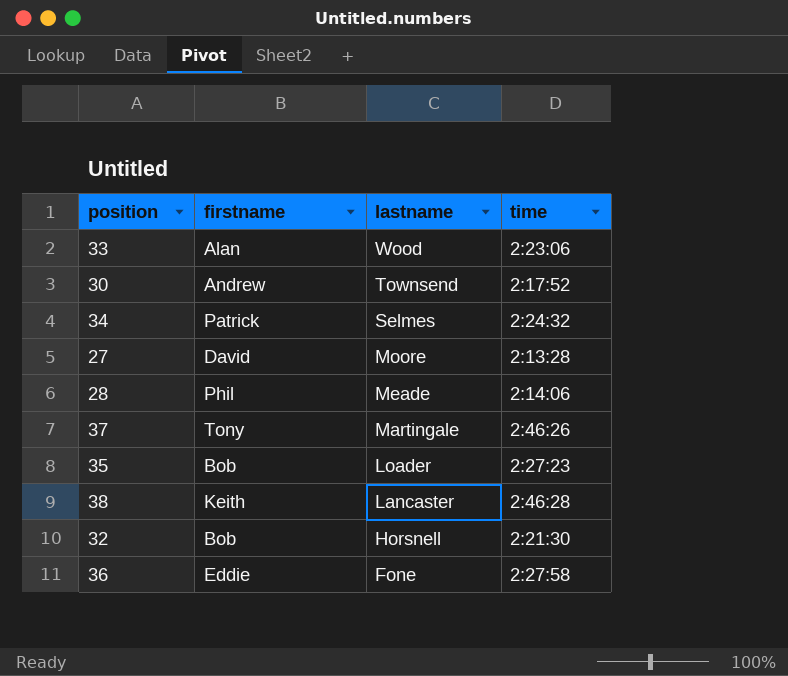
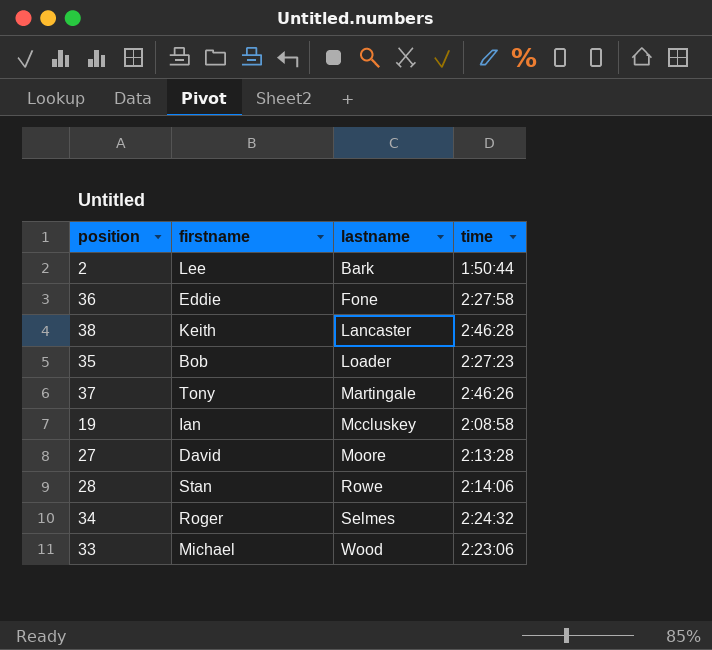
row order: lastname descending -> lastname ascending
row 30: Andrew | Townsend | 2:17:52 -> none
row 32: Bob | Horsnell | 2:21:30 -> none
row 2: none -> Lee | Bark | 1:50:44
row 19: none -> Ian | Mccluskey | 2:08:58
28 | firstname: Phil -> Stan
28 | lastname: Meade -> Rowe
34 | firstname: Patrick -> Roger
33 | firstname: Alan -> Michael

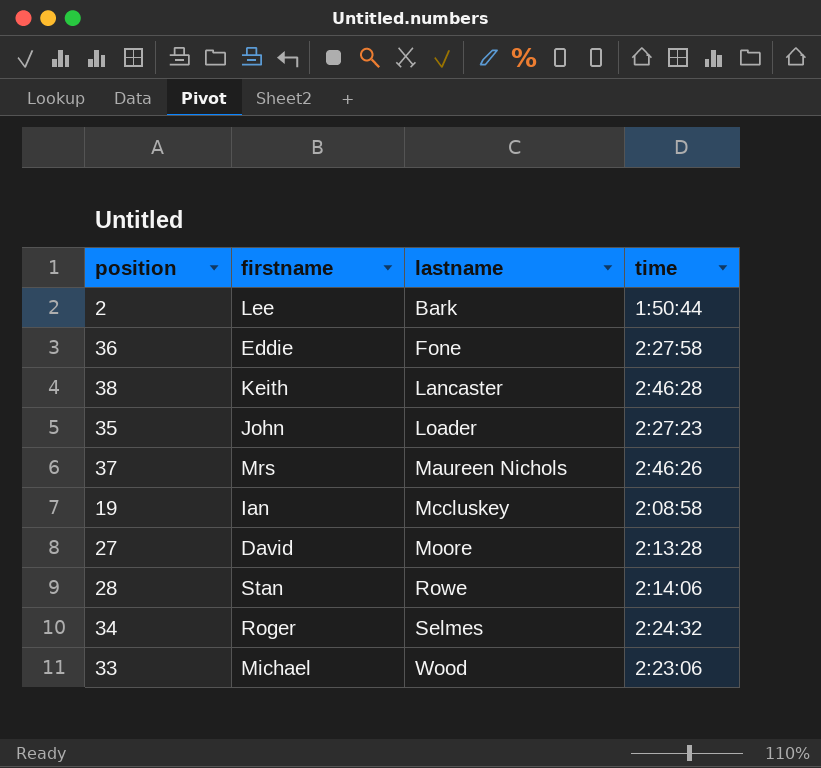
35 | firstname: Bob -> John
37 | firstname: Tony -> Mrs
37 | lastname: Martingale -> Maureen Nichols

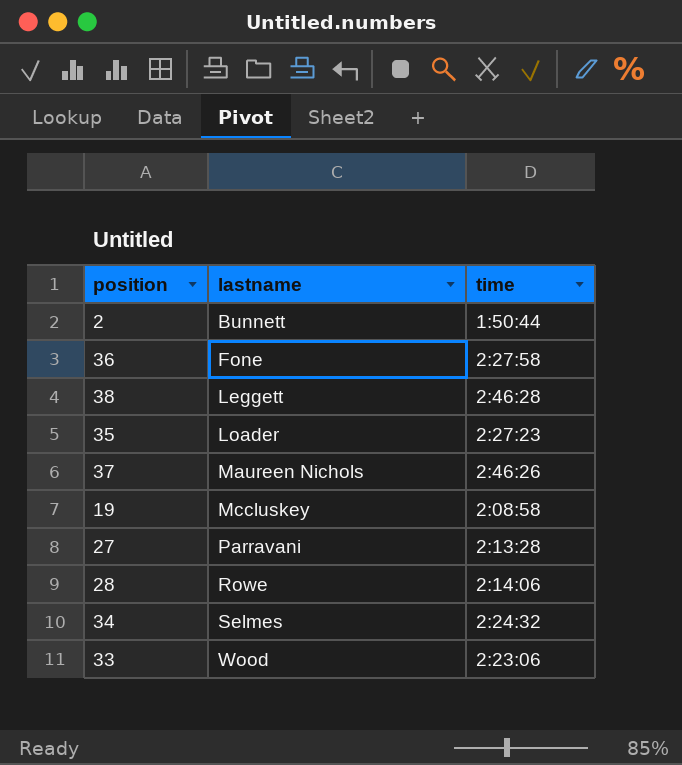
column firstname | position: 2 -> none
2 | lastname: Bark -> Bunnett
38 | lastname: Lancaster -> Leggett
27 | lastname: Moore -> Parravani

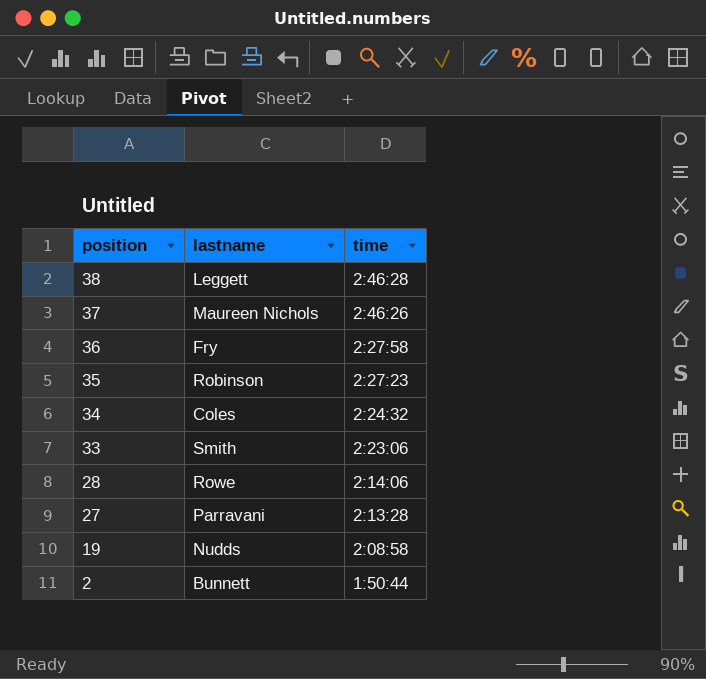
row order: lastname ascending -> position descending
36 | lastname: Fone -> Fry
35 | lastname: Loader -> Robinson
34 | lastname: Selmes -> Coles
33 | lastname: Wood -> Smith
19 | lastname: Mccluskey -> Nudds

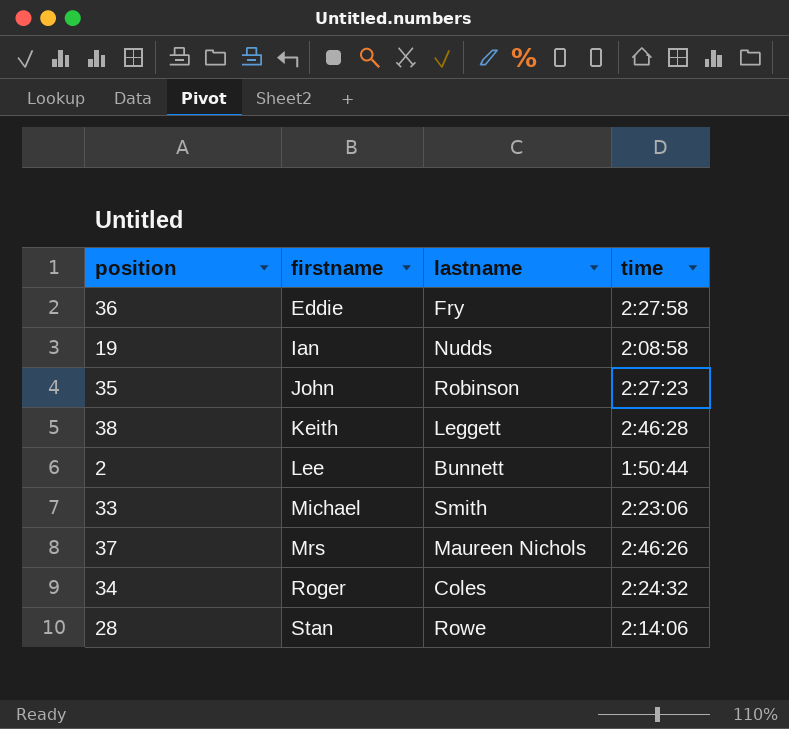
row order: position descending -> firstname ascending
column firstname | position: none -> 2
row 27: Parravani | 2:13:28 -> none

